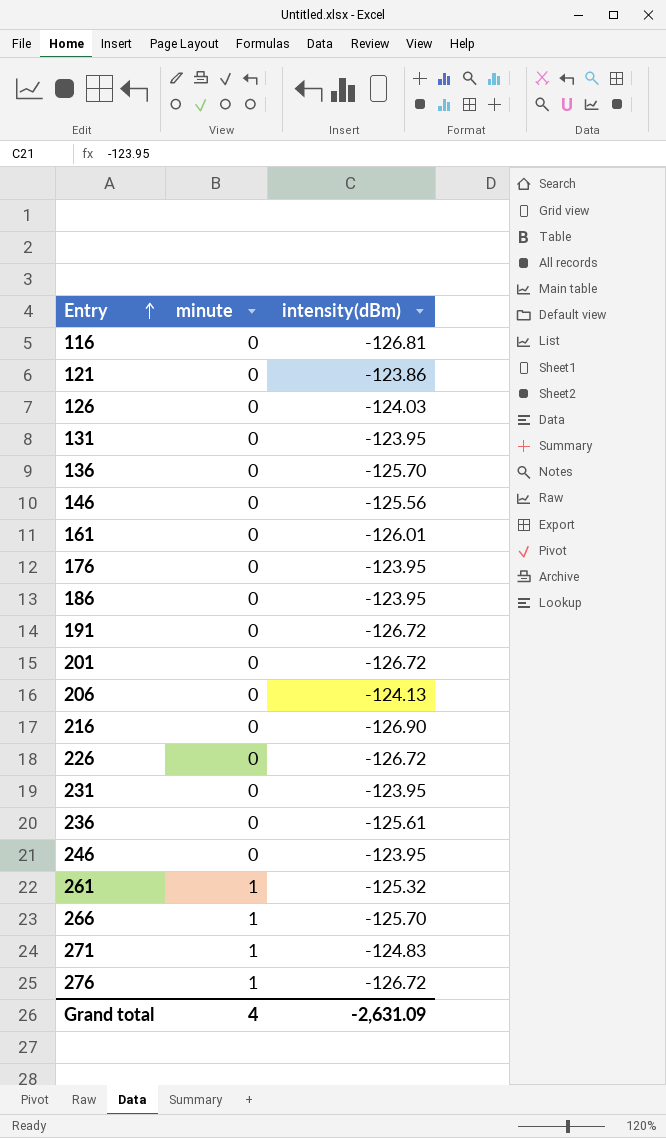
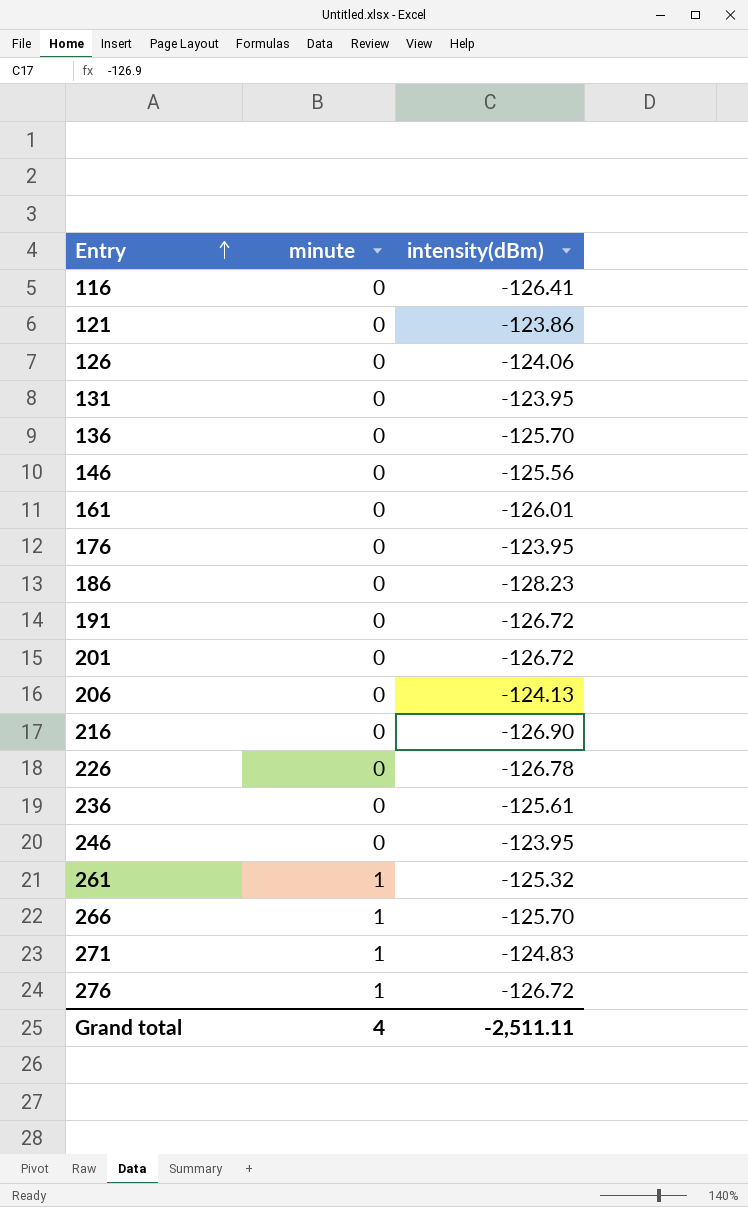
row 231: 0 | -123.95 -> none
116 | intensity(dBm): -126.81 -> -126.41
126 | intensity(dBm): -124.03 -> -124.06
186 | intensity(dBm): -123.95 -> -128.23
226 | intensity(dBm): -126.72 -> -126.78
Grand total | intensity(dBm): -2,631.09 -> -2,511.11

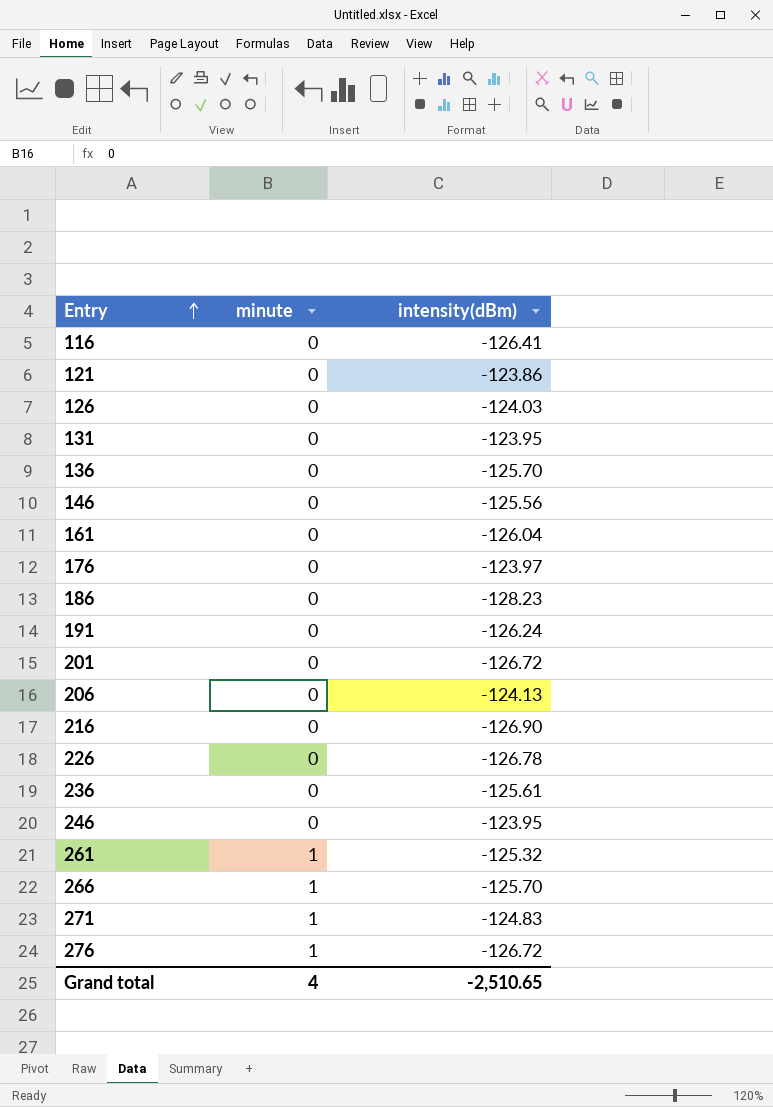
126 | intensity(dBm): -124.06 -> -124.03
161 | intensity(dBm): -126.01 -> -126.04
176 | intensity(dBm): -123.95 -> -123.97
191 | intensity(dBm): -126.72 -> -126.24
Grand total | intensity(dBm): -2,511.11 -> -2,510.65

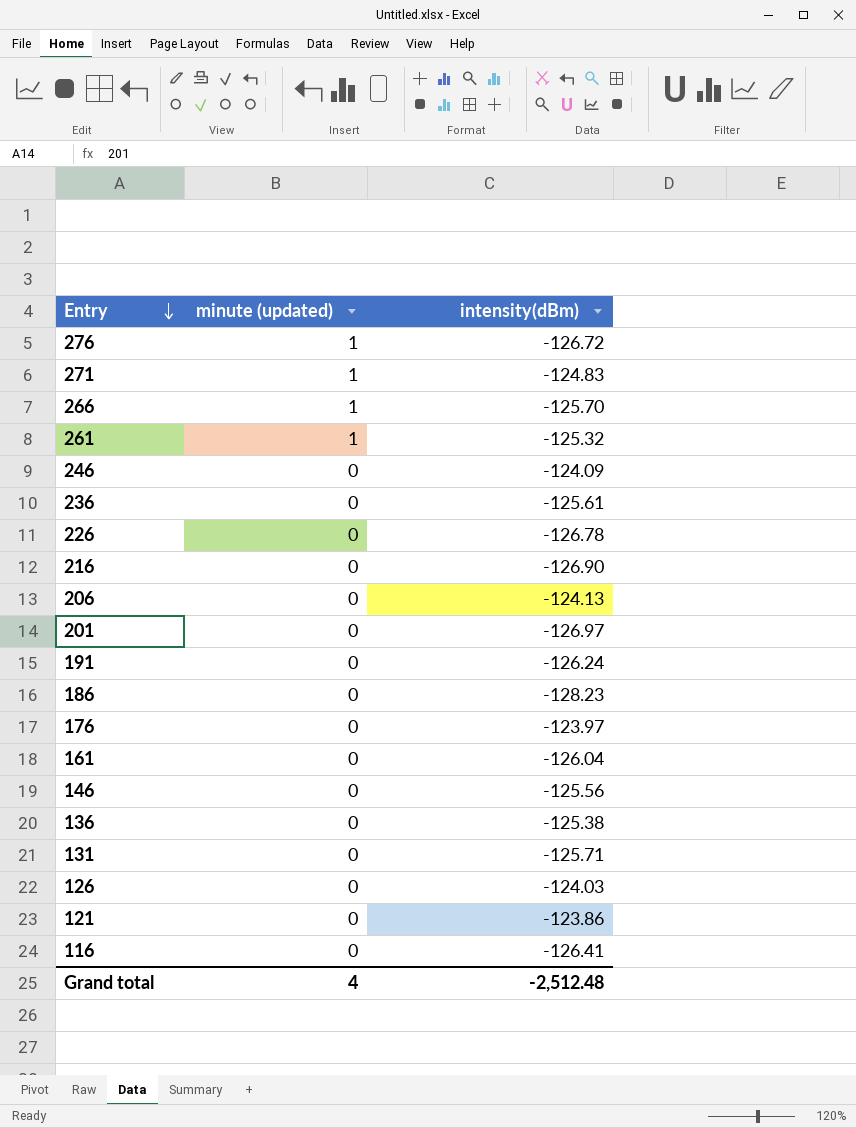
row order: Entry ascending -> Entry descending
column name: minute -> minute (updated)
246 | intensity(dBm): -123.95 -> -124.09
201 | intensity(dBm): -126.72 -> -126.97
136 | intensity(dBm): -125.70 -> -125.38
131 | intensity(dBm): -123.95 -> -125.71
Grand total | intensity(dBm): -2,510.65 -> -2,512.48

